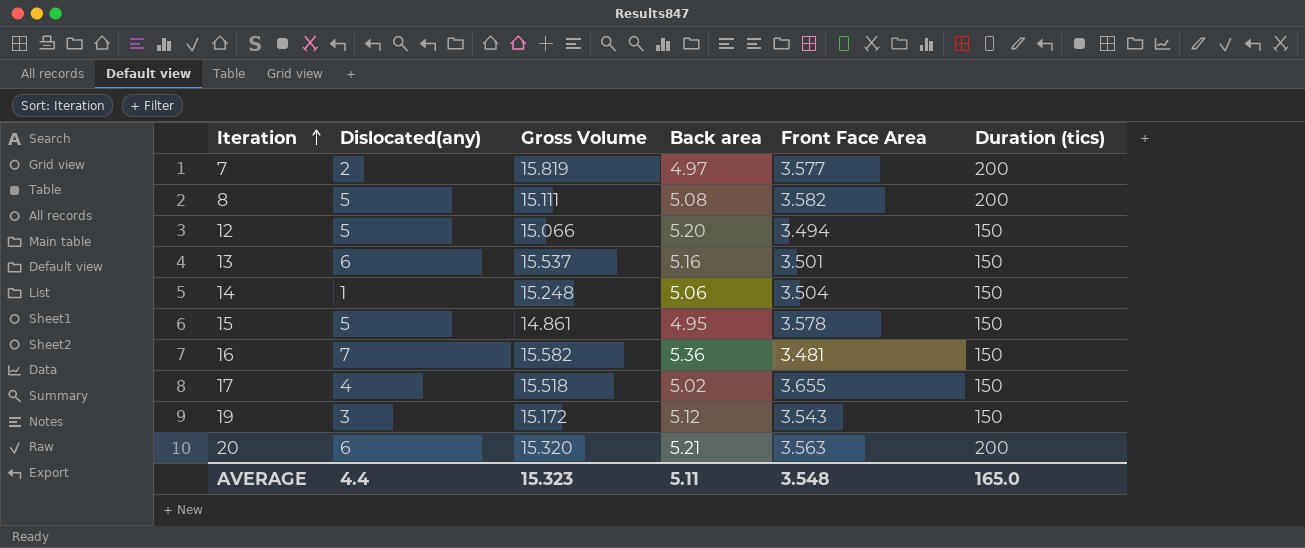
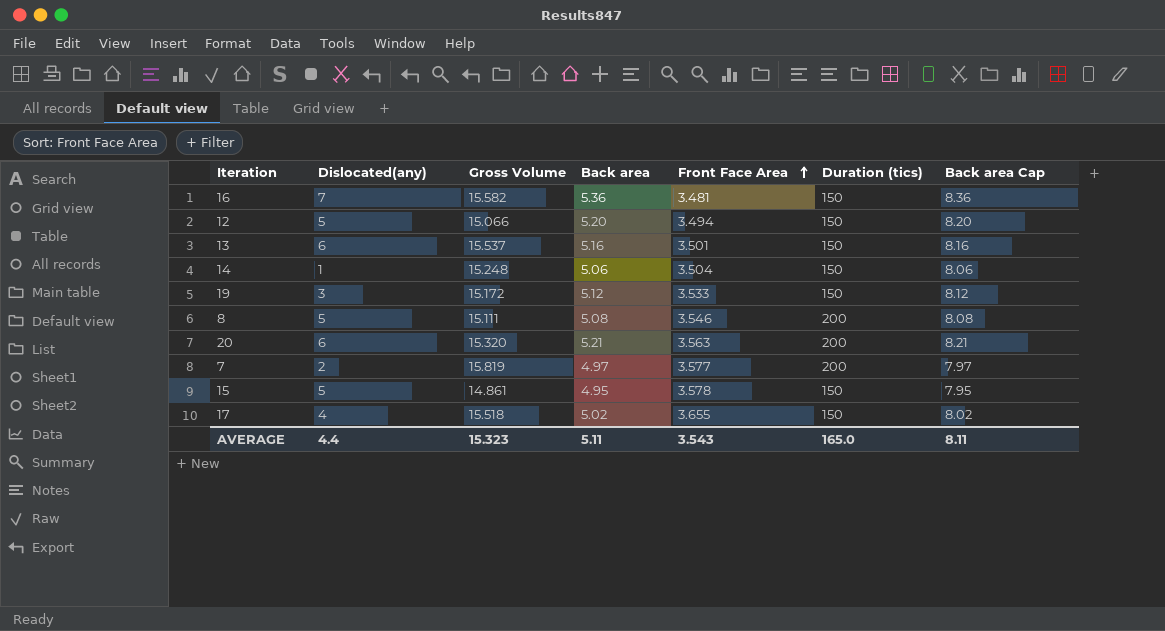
row order: Iteration ascending -> Front Face Area ascending
column Back area Cap | formula: none -> [Back area] + 3
19 | Front Face Area: 3.543 -> 3.533
8 | Front Face Area: 3.582 -> 3.546
AVERAGE | Front Face Area: 3.548 -> 3.543

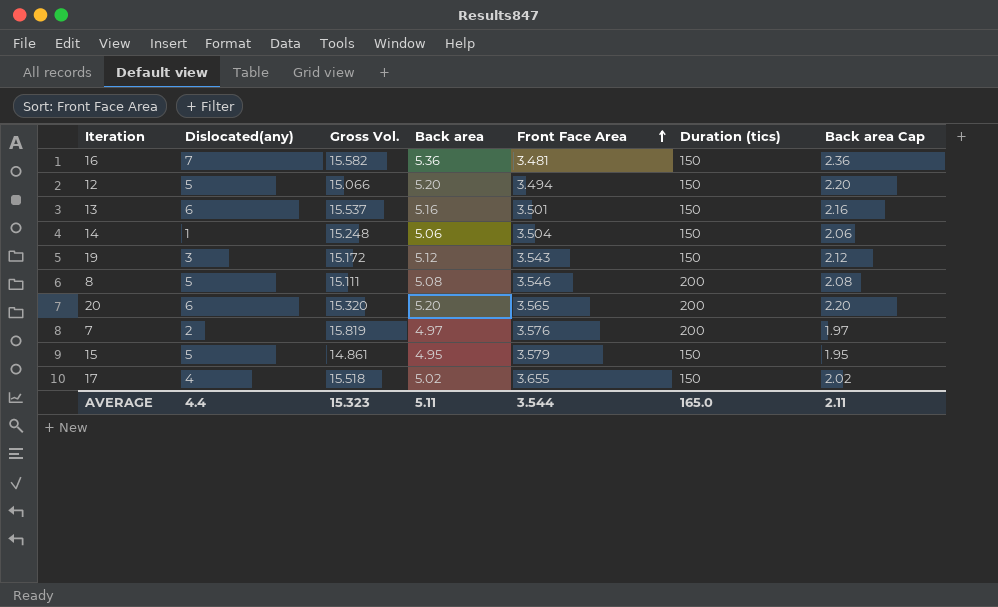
column name: Gross Volume -> Gross Vol.
column Back area Cap | formula: [Back area] + 3 -> [Back area] - 3
19 | Front Face Area: 3.533 -> 3.543
20 | Back area: 5.21 -> 5.20
20 | Front Face Area: 3.563 -> 3.565
7 | Front Face Area: 3.577 -> 3.576
15 | Front Face Area: 3.578 -> 3.579
AVERAGE | Front Face Area: 3.543 -> 3.544
AVERAGE | Back area Cap: 8.11 -> 2.11

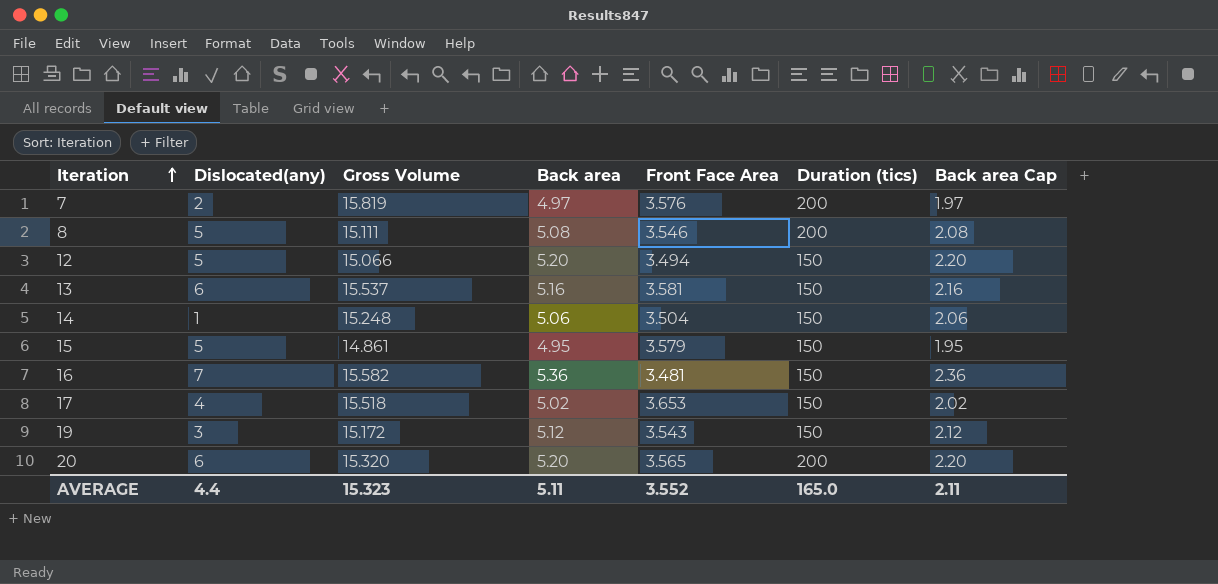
row order: Front Face Area ascending -> Iteration ascending
column name: Gross Vol. -> Gross Volume
13 | Front Face Area: 3.501 -> 3.581
17 | Front Face Area: 3.655 -> 3.653
AVERAGE | Front Face Area: 3.544 -> 3.552

